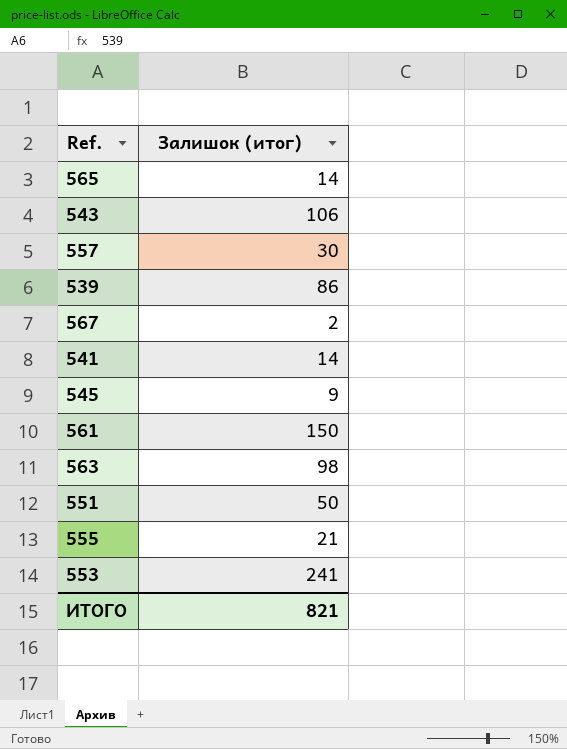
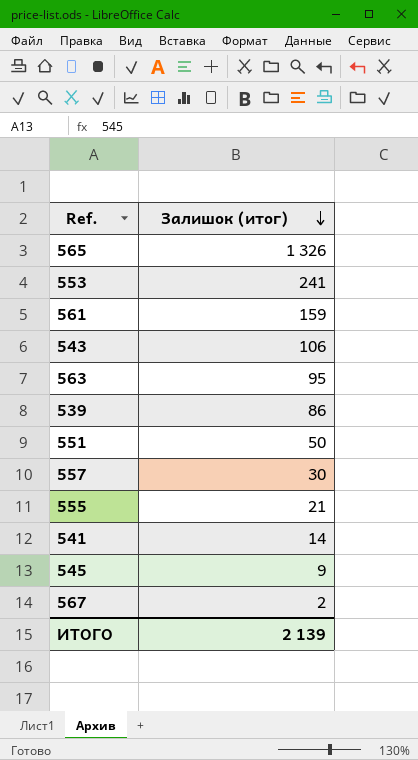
row order: none -> Залишок (итог) descending
565 | Залишок (итог): 14 -> 1 326
561 | Залишок (итог): 150 -> 159
563 | Залишок (итог): 98 -> 95
ИТОГО | Залишок (итог): 821 -> 2 139

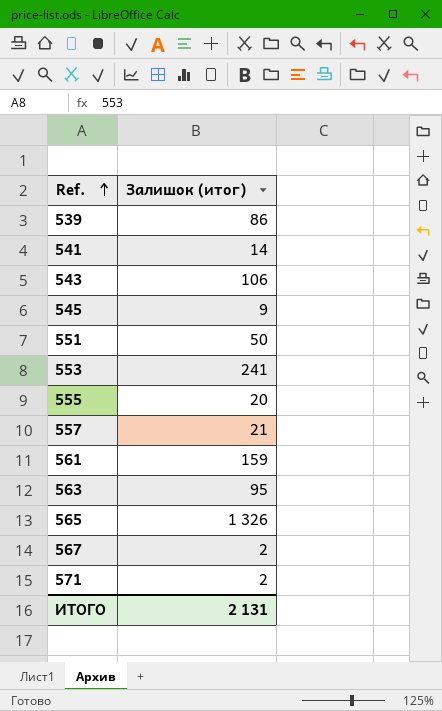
row order: Залишок (итог) descending -> Ref. ascending
555 | Залишок (итог): 21 -> 20
557 | Залишок (итог): 30 -> 21
row 571: none -> 2
ИТОГО | Залишок (итог): 2 139 -> 2 131

